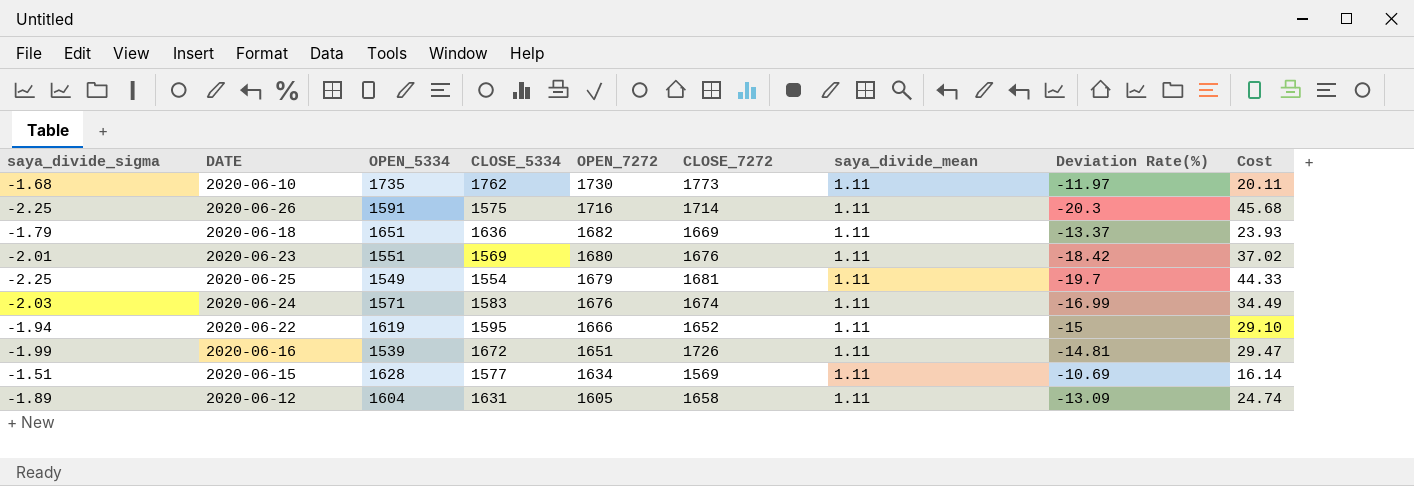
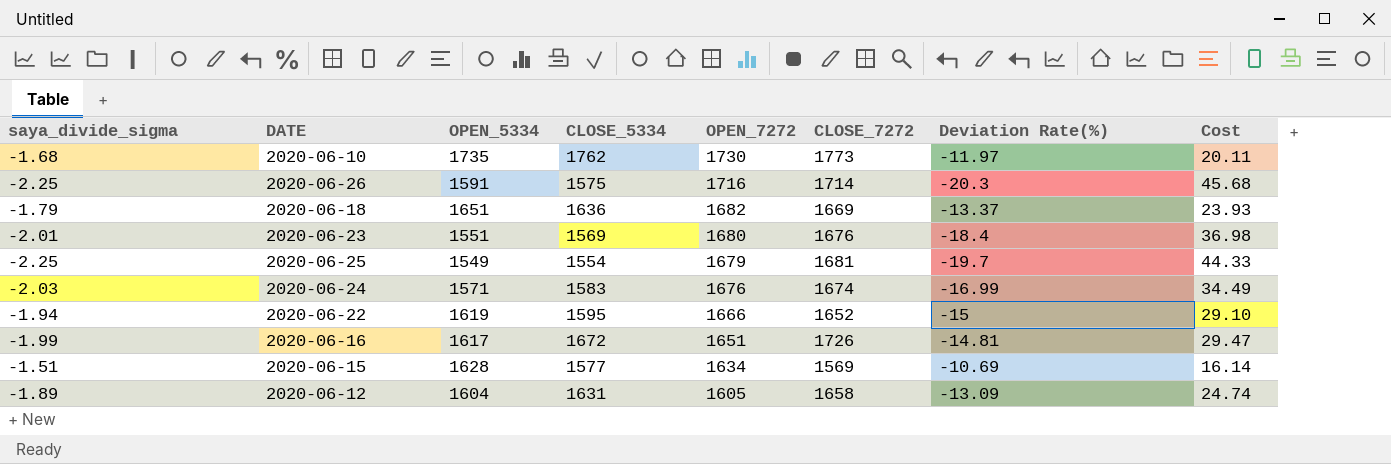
column saya_divide_mean | position: 7 -> none
2020-06-23 | Deviation Rate(%): -18.42 -> -18.4
2020-06-23 | Cost: 37.02 -> 36.98
2020-06-16 | OPEN_5334: 1539 -> 1617

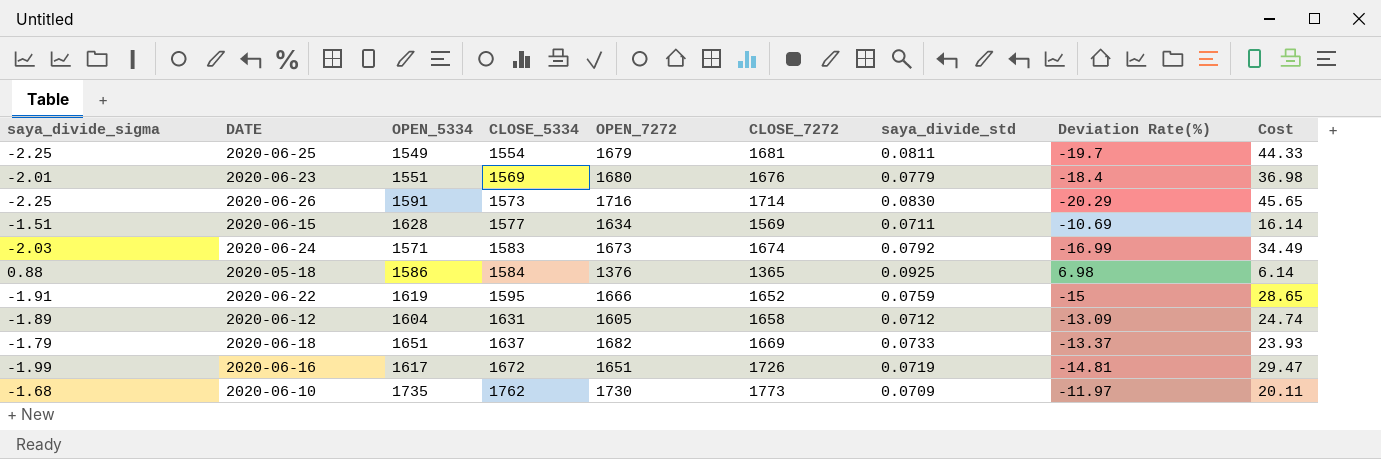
row order: OPEN_7272 descending -> CLOSE_5334 ascending
column saya_divide_std | position: none -> 7
2020-06-26 | CLOSE_5334: 1575 -> 1573
2020-06-26 | Deviation Rate(%): -20.3 -> -20.29
2020-06-26 | Cost: 45.68 -> 45.65
2020-06-24 | OPEN_7272: 1676 -> 1673
row 2020-05-18: none -> 0.88 | 1586 | 1584 | 1376 | 1365 | 0.0925 | 6.98 | 6.14
2020-06-22 | saya_divide_sigma: -1.94 -> -1.91
2020-06-22 | Cost: 29.10 -> 28.65
2020-06-18 | CLOSE_5334: 1636 -> 1637

